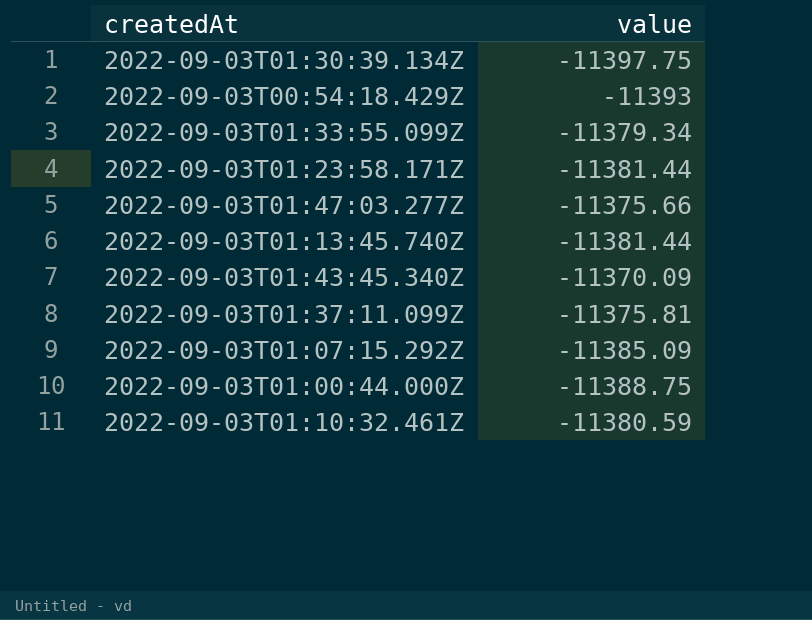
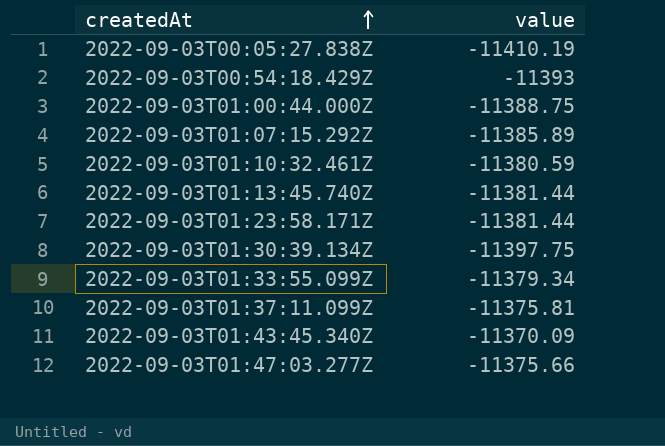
row order: none -> createdAt ascending
row 2022-09-03T00:05:27.838Z: none -> -11410.19
2022-09-03T01:07:15.292Z | value: -11385.09 -> -11385.89

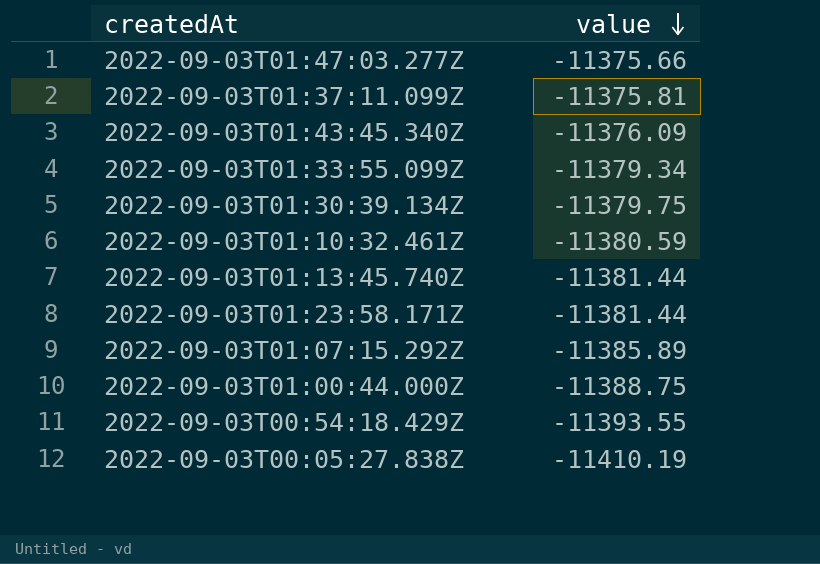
row order: createdAt ascending -> value descending
2022-09-03T01:43:45.340Z | value: -11370.09 -> -11376.09
2022-09-03T01:30:39.134Z | value: -11397.75 -> -11379.75
2022-09-03T00:54:18.429Z | value: -11393 -> -11393.55

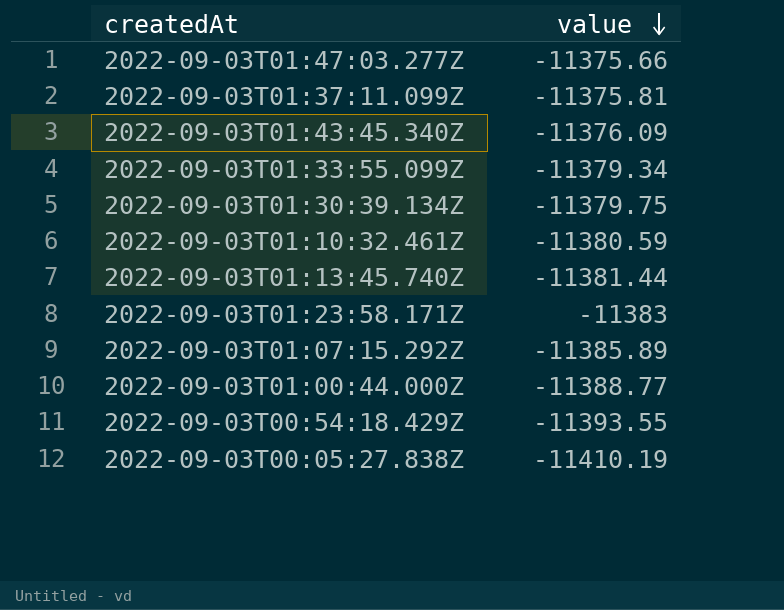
2022-09-03T01:23:58.171Z | value: -11381.44 -> -11383
2022-09-03T01:00:44.000Z | value: -11388.75 -> -11388.77

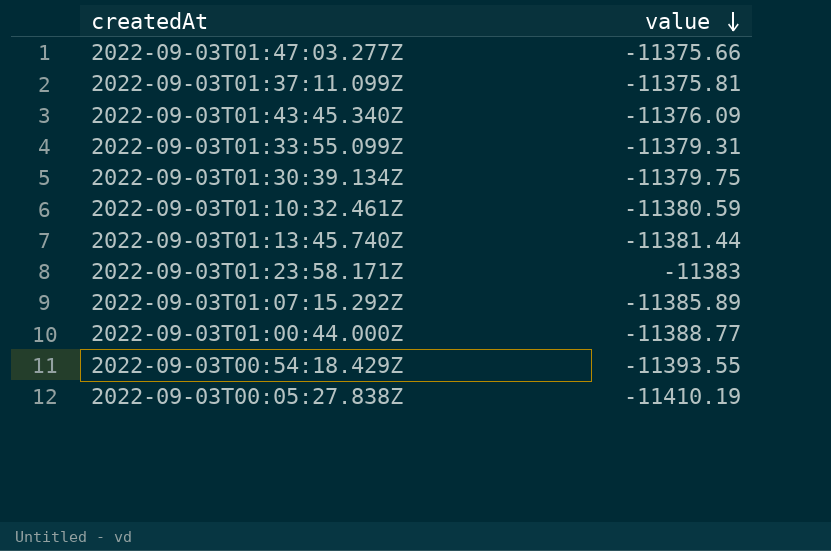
2022-09-03T01:33:55.099Z | value: -11379.34 -> -11379.31

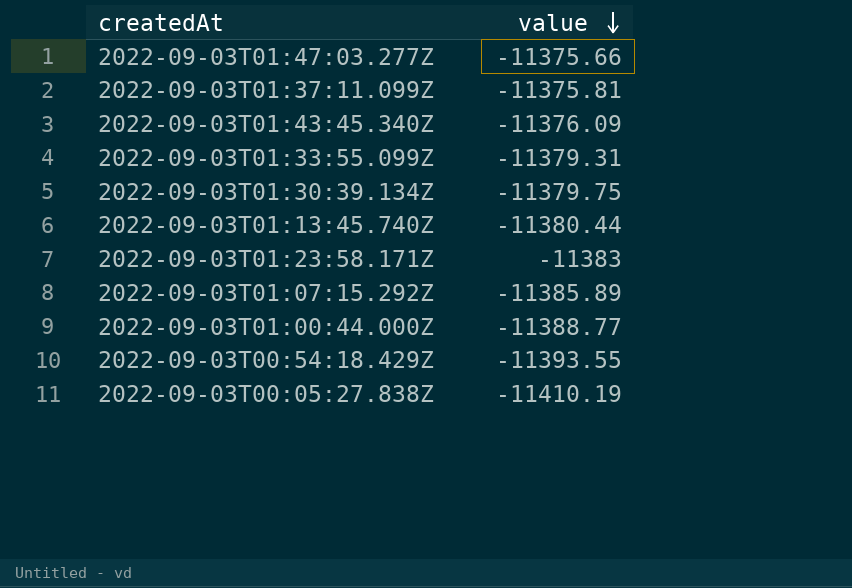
row 2022-09-03T01:10:32.461Z: -11380.59 -> none
2022-09-03T01:13:45.740Z | value: -11381.44 -> -11380.44

